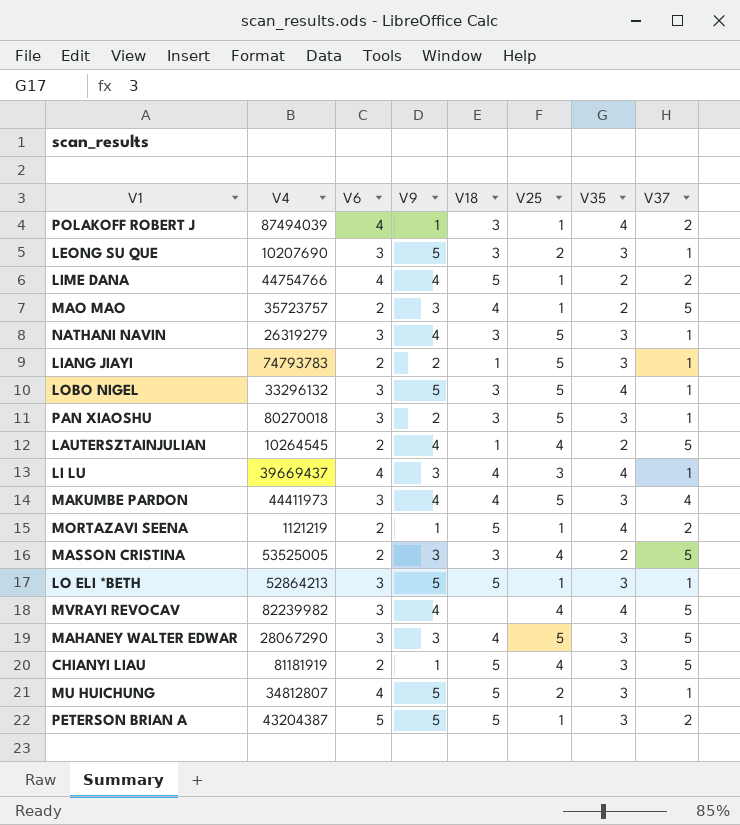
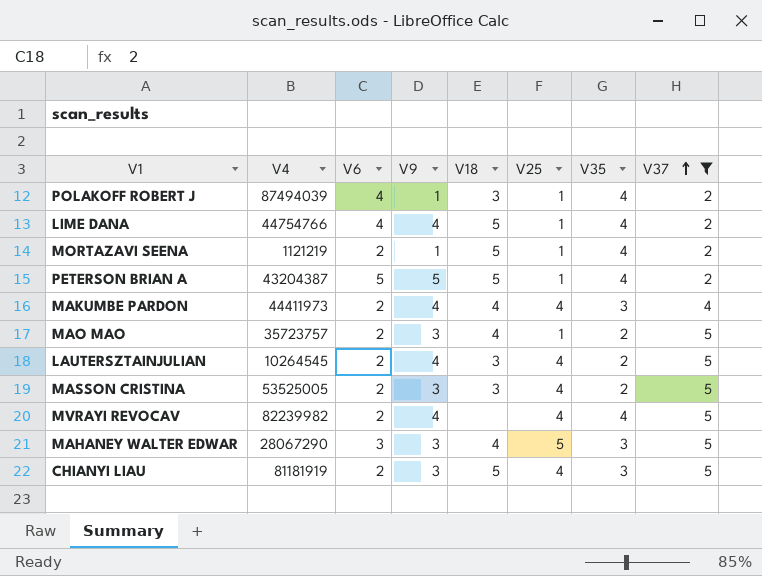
filter: none -> V37 != 1
row order: none -> V37 ascending
LIME DANA | V35: 2 -> 4
PETERSON BRIAN A | V35: 3 -> 4
MAKUMBE PARDON | V6: 3 -> 2
MAKUMBE PARDON | V25: 5 -> 4
LAUTERSZTAINJULIAN | V18: 1 -> 3
MVRAYI REVOCAV | V6: 3 -> 2
CHIANYI LIAU | V9: 1 -> 3

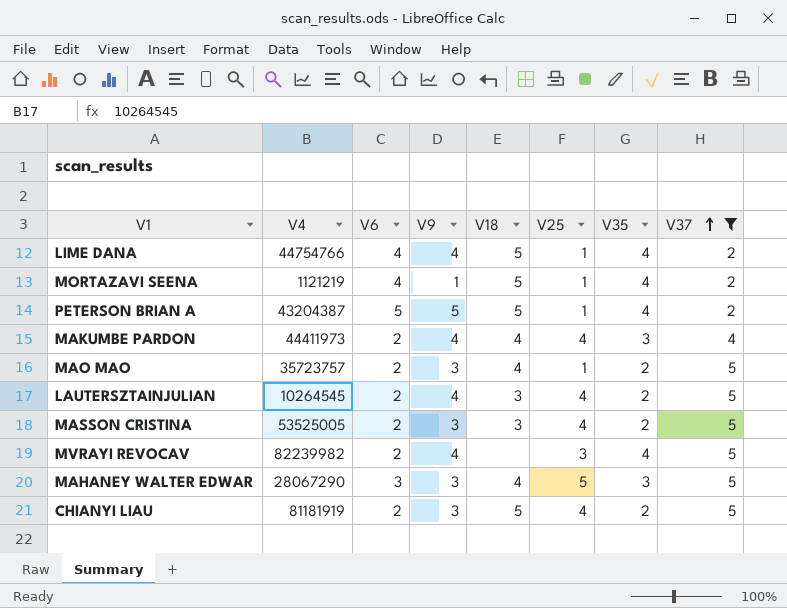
row POLAKOFF ROBERT J: 87494039 | 4 | 1 | 3 | 1 | 4 | 2 -> none
MORTAZAVI SEENA | V6: 2 -> 4
MVRAYI REVOCAV | V25: 4 -> 3
CHIANYI LIAU | V35: 3 -> 2

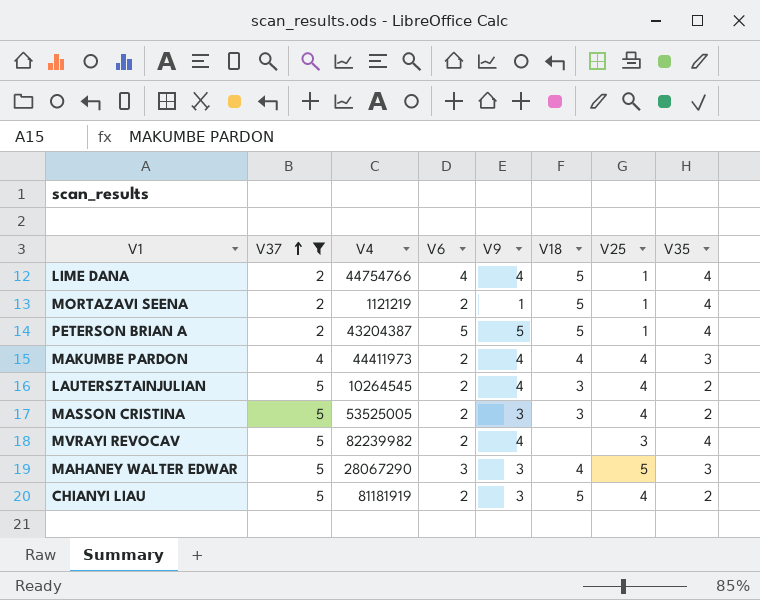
column V37 | position: 8 -> 2
row MAO MAO: 35723757 | 2 | 3 | 4 | 1 | 2 | 5 -> none
MORTAZAVI SEENA | V6: 4 -> 2

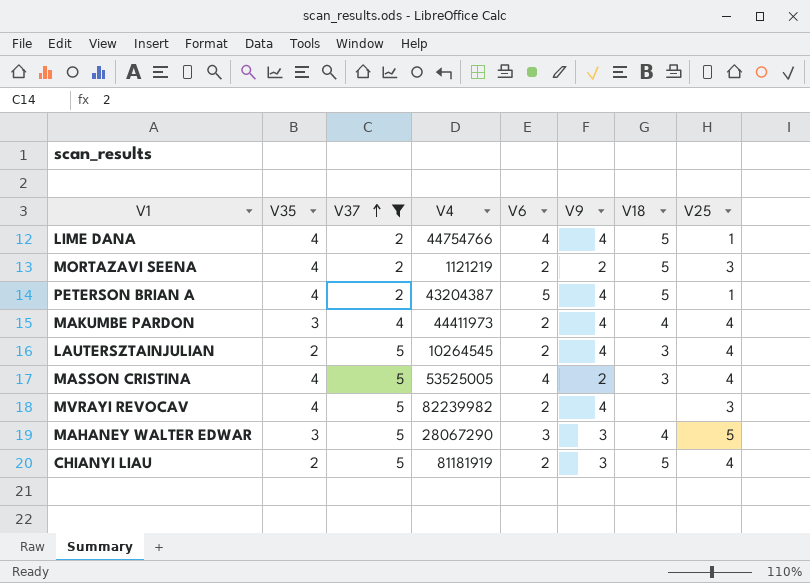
column V35 | position: 8 -> 2
MORTAZAVI SEENA | V9: 1 -> 2
MORTAZAVI SEENA | V25: 1 -> 3
PETERSON BRIAN A | V9: 5 -> 4
MASSON CRISTINA | V35: 2 -> 4
MASSON CRISTINA | V6: 2 -> 4
MASSON CRISTINA | V9: 3 -> 2

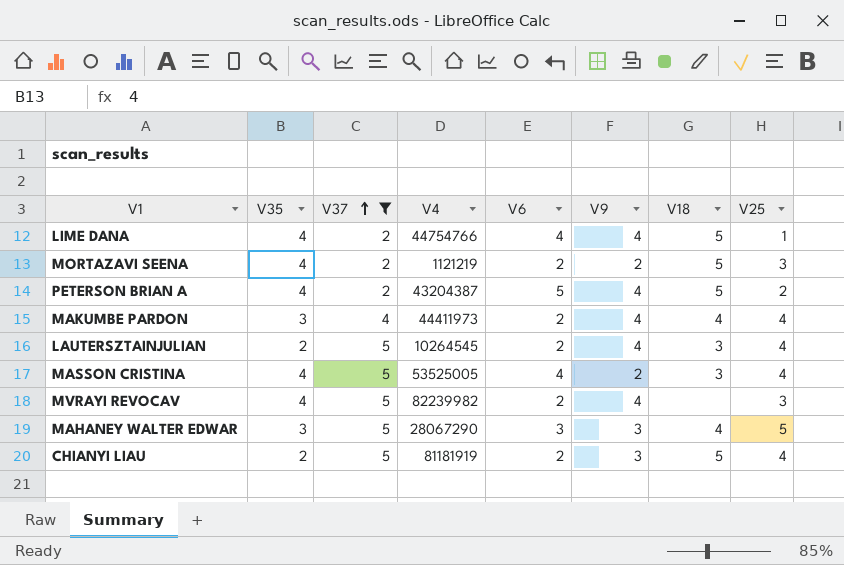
PETERSON BRIAN A | V25: 1 -> 2

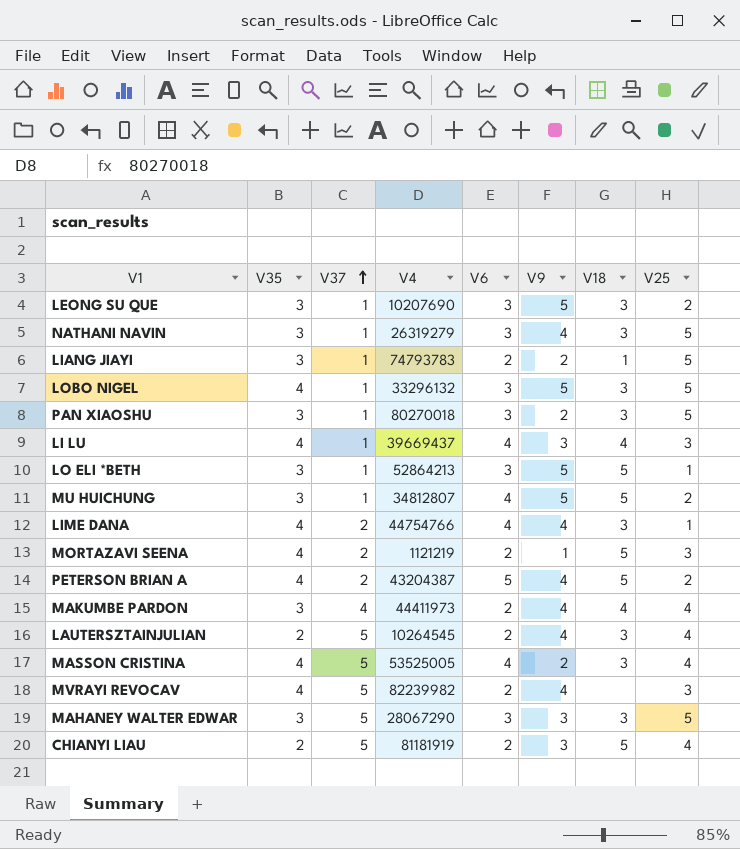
filter: V37 != 1 -> none
LIME DANA | V18: 5 -> 3
MORTAZAVI SEENA | V9: 2 -> 1
MAHANEY WALTER EDWAR | V18: 4 -> 3

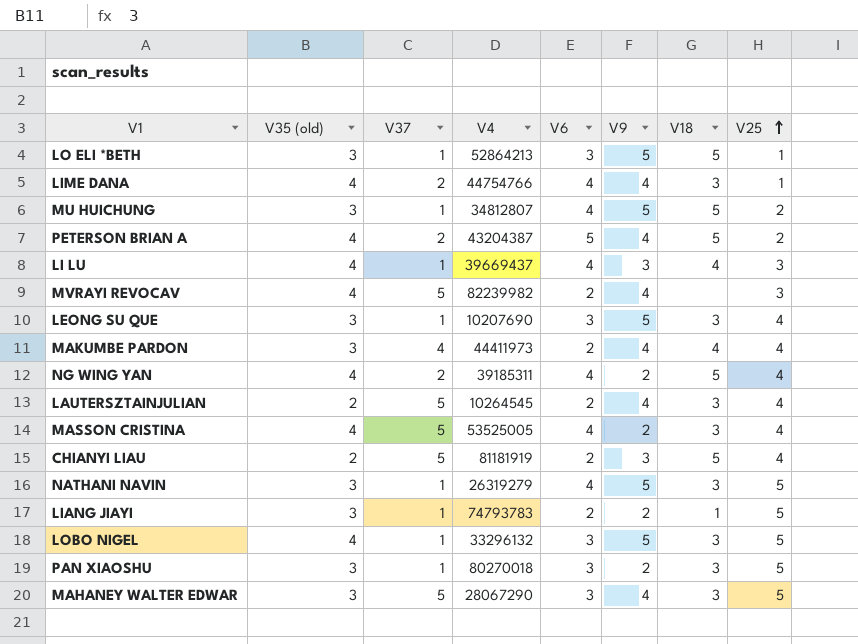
row order: V37 ascending -> V25 ascending
column name: V35 -> V35 (old)
row MORTAZAVI SEENA: 4 | 2 | 1121219 | 2 | 1 | 5 | 3 -> none
LEONG SU QUE | V25: 2 -> 4
row NG WING YAN: none -> 4 | 2 | 39185311 | 4 | 2 | 5 | 4
NATHANI NAVIN | V6: 3 -> 4
NATHANI NAVIN | V9: 4 -> 5
MAHANEY WALTER EDWAR | V9: 3 -> 4

